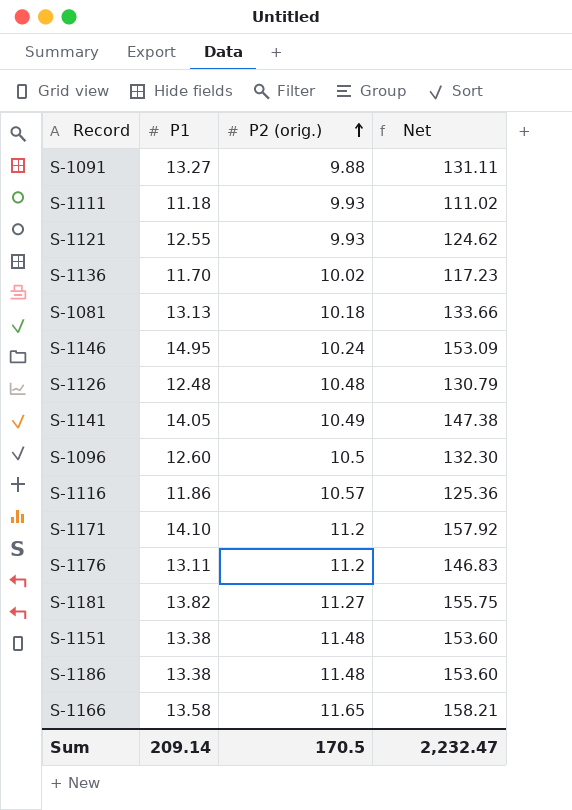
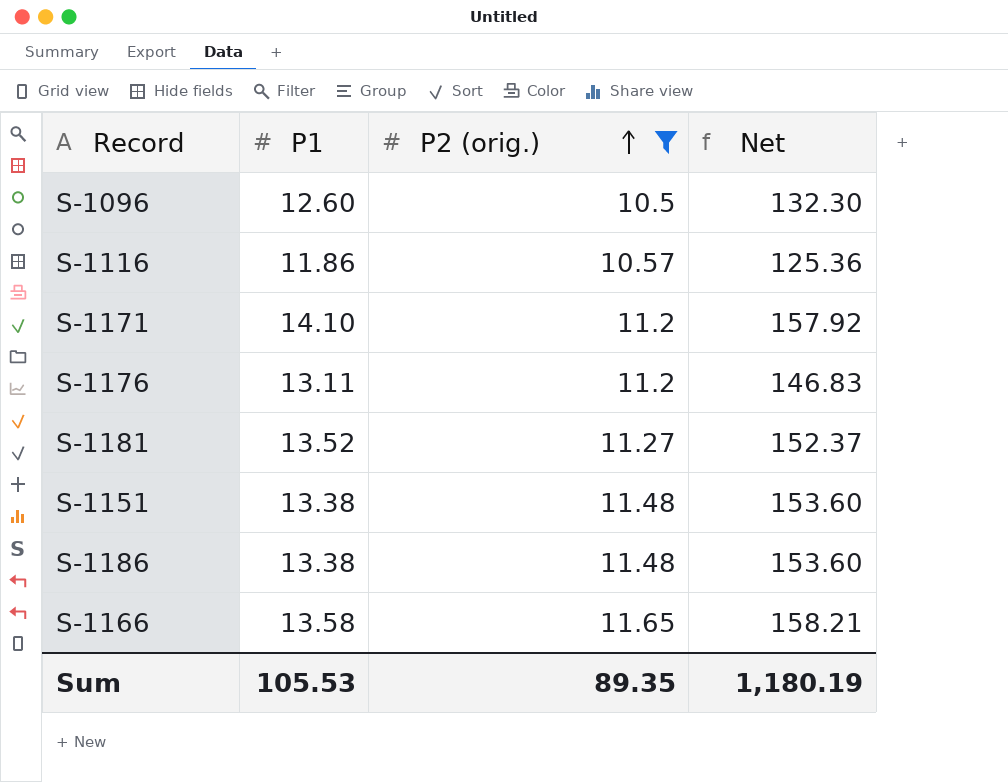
filter: none -> P2 (orig.) >= 10.5
S-1181 | P1: 13.82 -> 13.52
S-1181 | Net: 155.75 -> 152.37
Sum | P1: 209.14 -> 105.53
Sum | P2 (orig.): 170.5 -> 89.35
Sum | Net: 2,232.47 -> 1,180.19

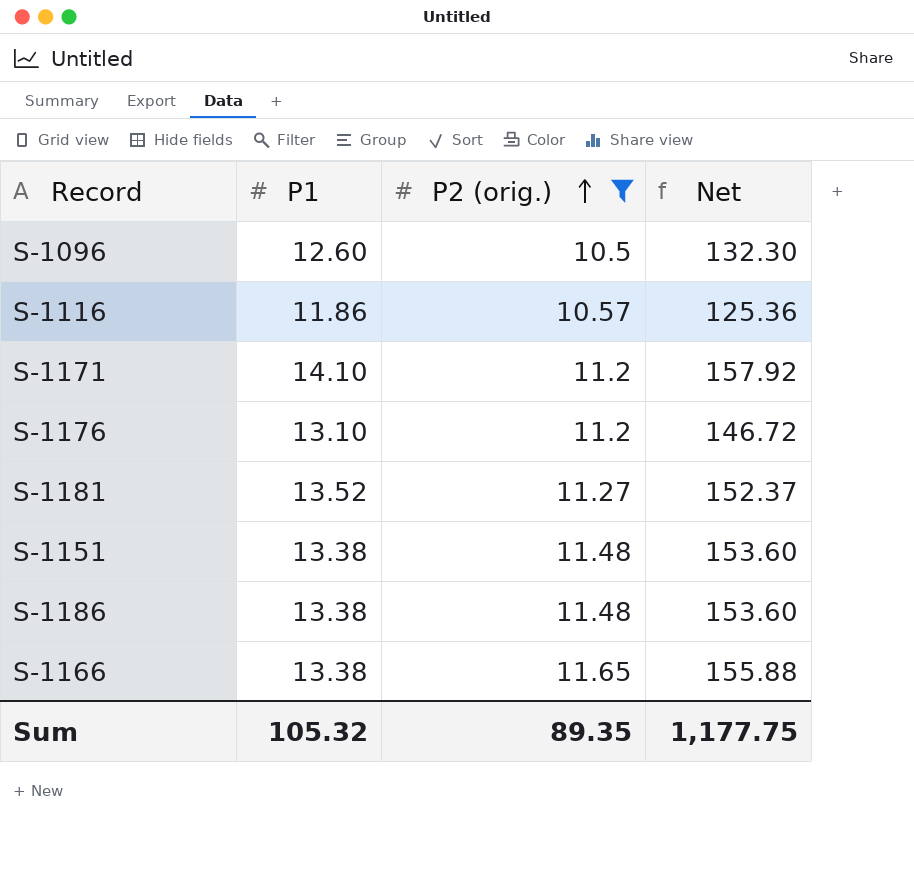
S-1176 | P1: 13.11 -> 13.10
S-1176 | Net: 146.83 -> 146.72
S-1166 | P1: 13.58 -> 13.38
S-1166 | Net: 158.21 -> 155.88
Sum | P1: 105.53 -> 105.32
Sum | Net: 1,180.19 -> 1,177.75

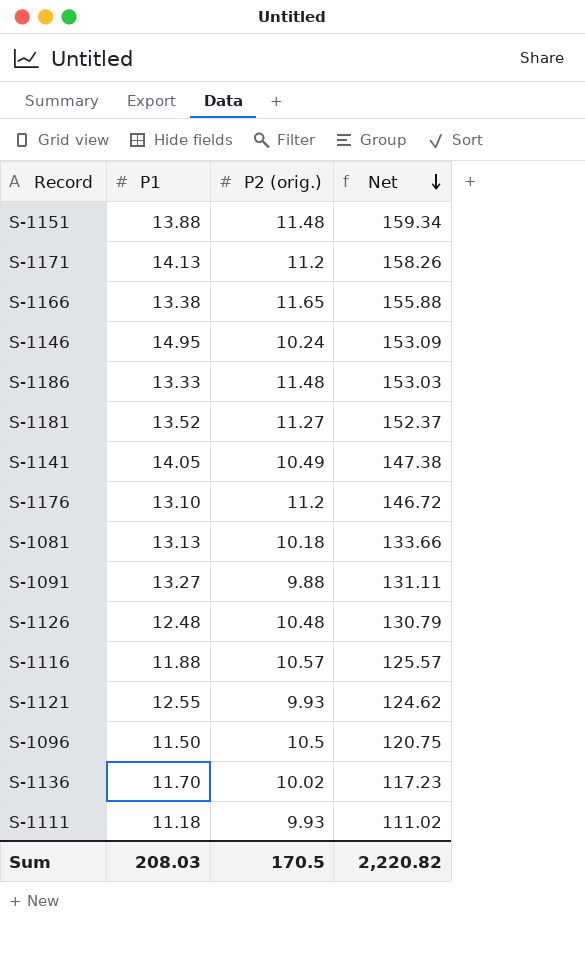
filter: P2 (orig.) >= 10.5 -> none
row order: P2 (orig.) ascending -> Net descending
S-1151 | P1: 13.38 -> 13.88
S-1151 | Net: 153.60 -> 159.34
S-1171 | P1: 14.10 -> 14.13
S-1171 | Net: 157.92 -> 158.26
S-1186 | P1: 13.38 -> 13.33
S-1186 | Net: 153.60 -> 153.03
S-1116 | P1: 11.86 -> 11.88
S-1116 | Net: 125.36 -> 125.57
S-1096 | P1: 12.60 -> 11.50
S-1096 | Net: 132.30 -> 120.75
Sum | P1: 105.32 -> 208.03
Sum | P2 (orig.): 89.35 -> 170.5
Sum | Net: 1,177.75 -> 2,220.82

